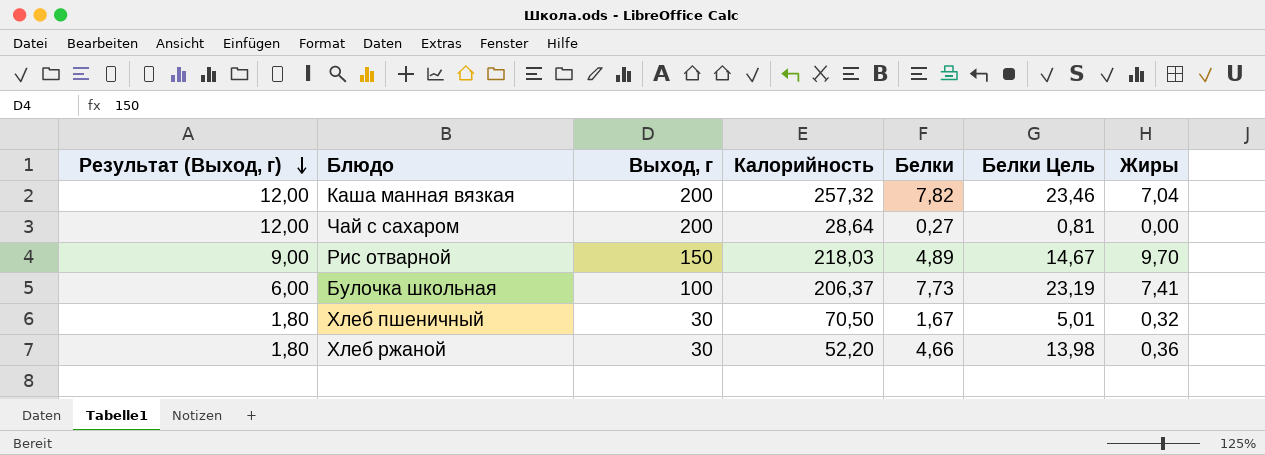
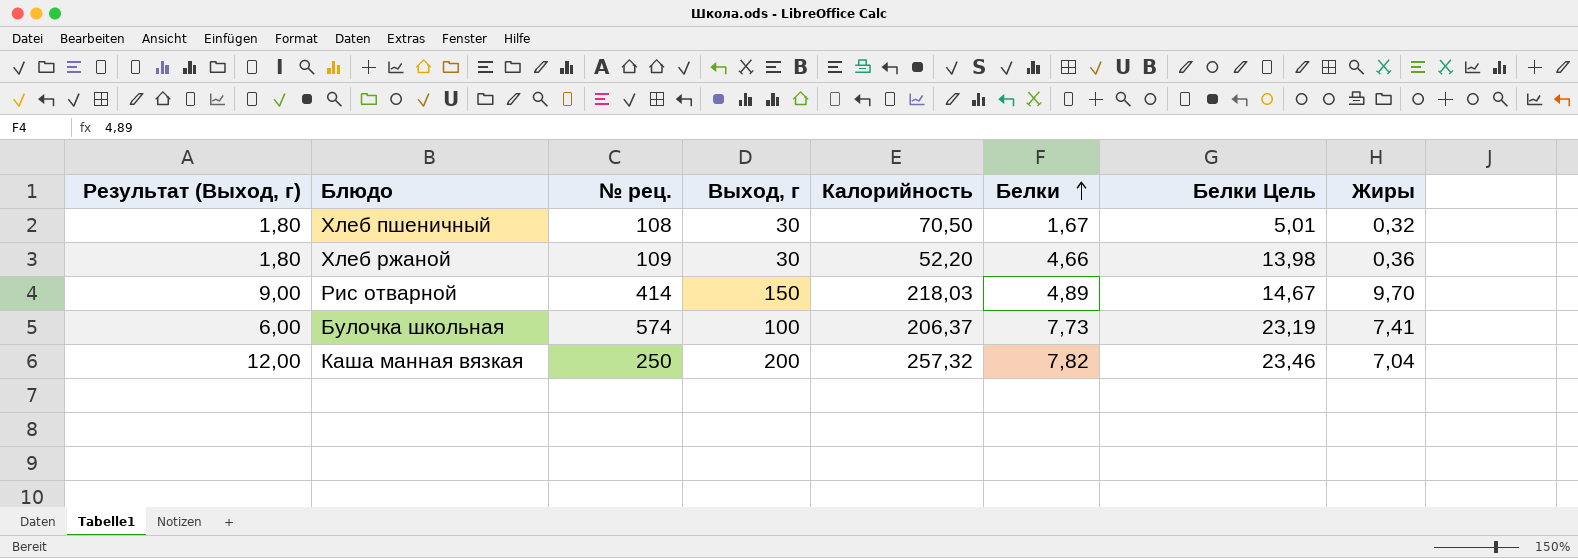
row order: Результат (Выход, г) descending -> Белки ascending
column № рец. | position: none -> 3
row Чай с сахаром: 12,00 | 200 | 28,64 | 0,27 | 0,81 | 0,00 -> none

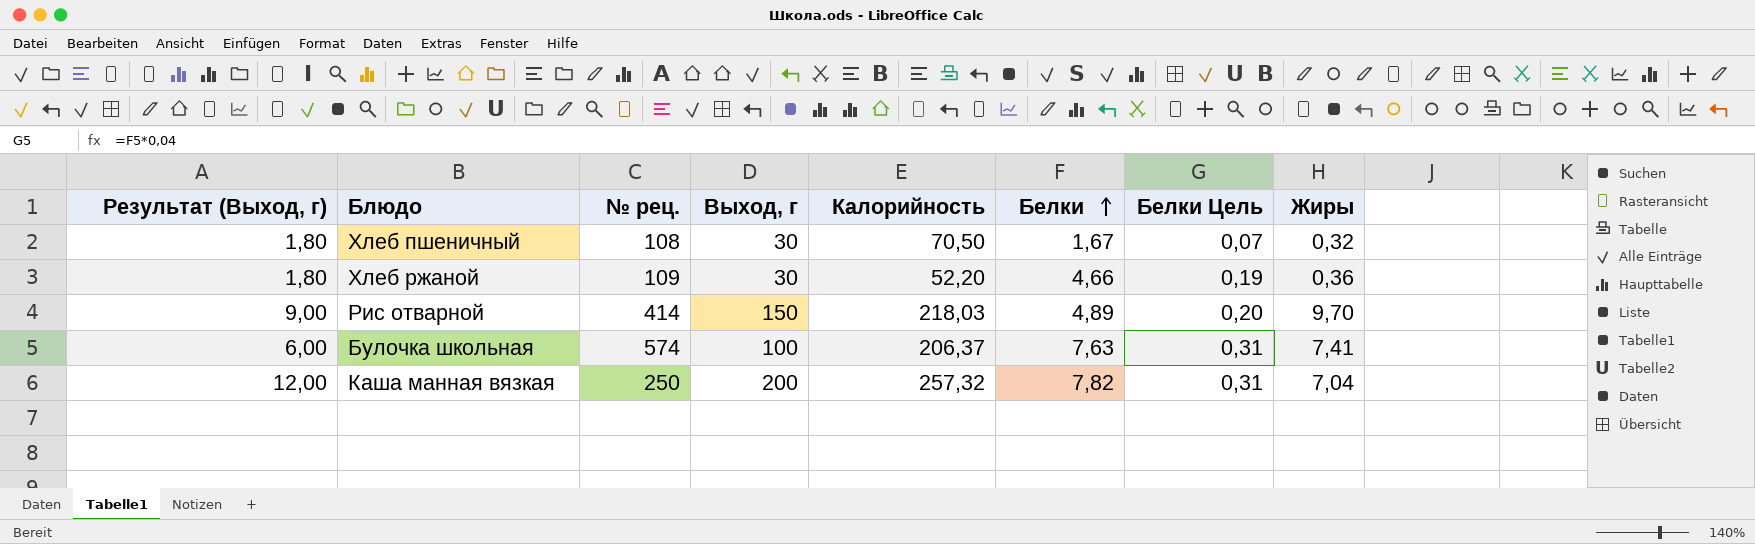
column Белки Цель | formula: [Белки] * 3 -> [Белки] * 0,04
Булочка школьная | Белки: 7,73 -> 7,63

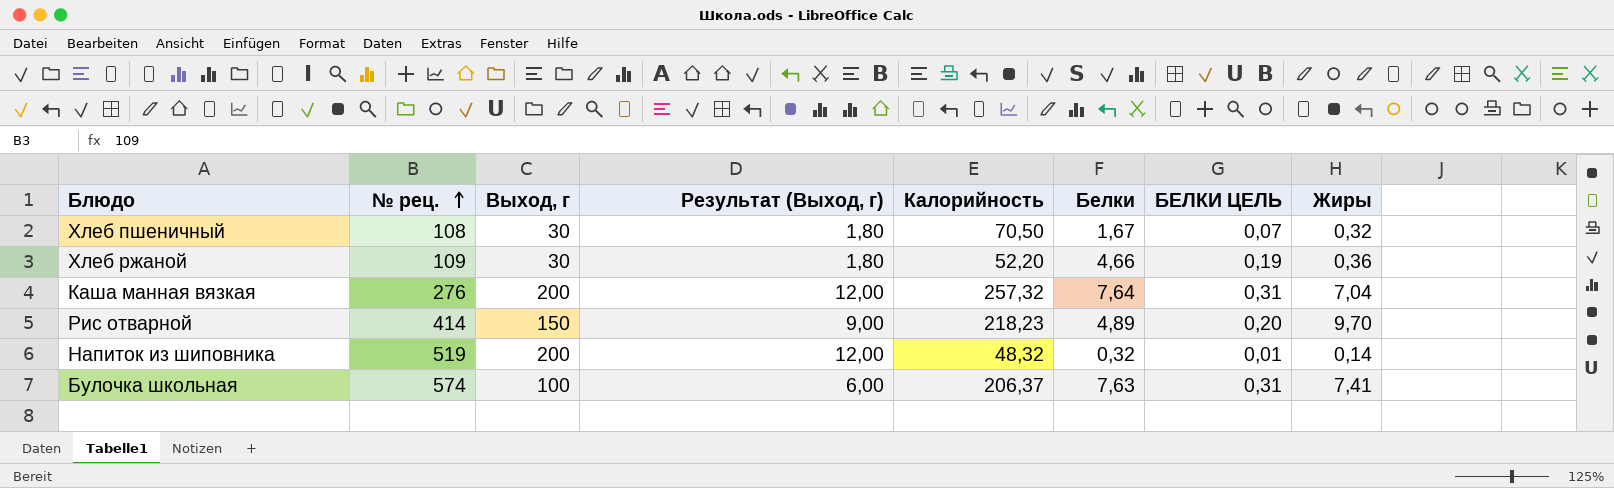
row order: Белки ascending -> № рец. ascending
column Результат (Выход, г) | position: 1 -> 4
column name: Белки Цель -> БЕЛКИ ЦЕЛЬ
Каша манная вязкая | № рец.: 250 -> 276
Каша манная вязкая | Белки: 7,82 -> 7,64
Рис отварной | Калорийность: 218,03 -> 218,23
row Напиток из шиповника: none -> 519 | 200 | 12,00 | 48,32 | 0,32 | 0,01 | 0,14

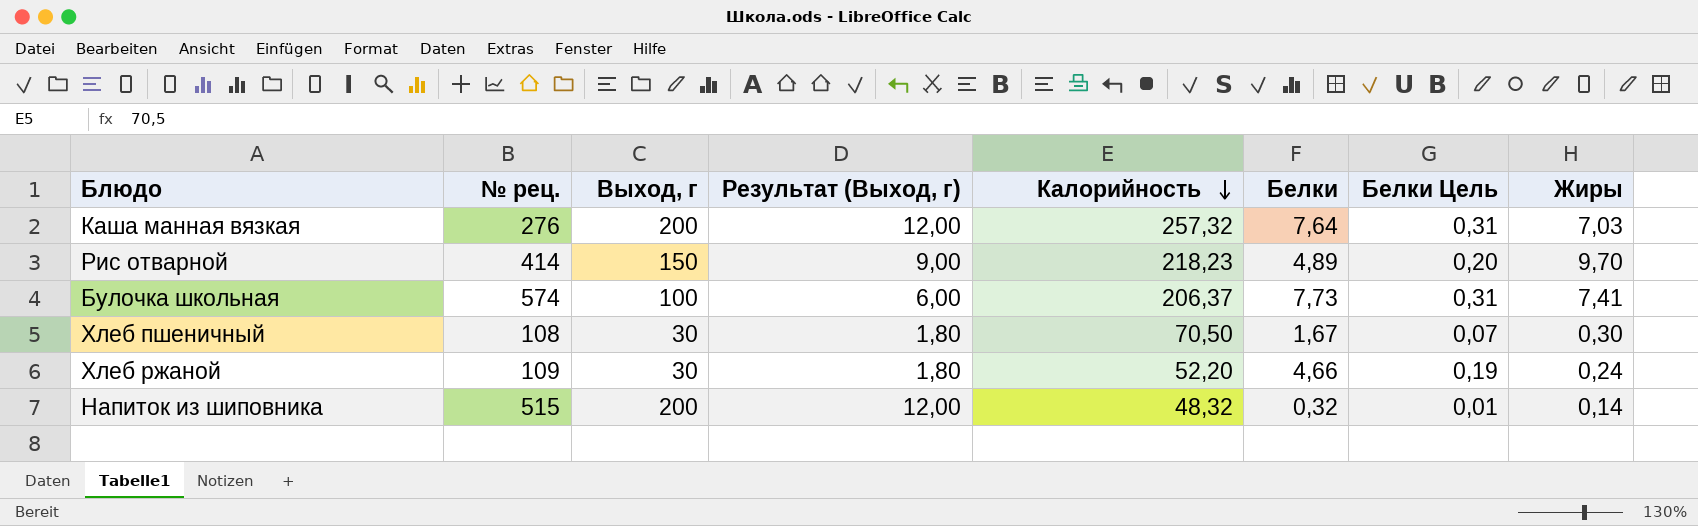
row order: № рец. ascending -> Калорийность descending
column name: БЕЛКИ ЦЕЛЬ -> Белки Цель
Каша манная вязкая | Жиры: 7,04 -> 7,03
Булочка школьная | Белки: 7,63 -> 7,73
Хлеб пшеничный | Жиры: 0,32 -> 0,30
Хлеб ржаной | Жиры: 0,36 -> 0,24
Напиток из шиповника | № рец.: 519 -> 515

